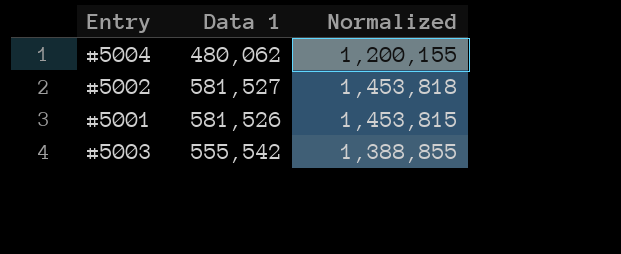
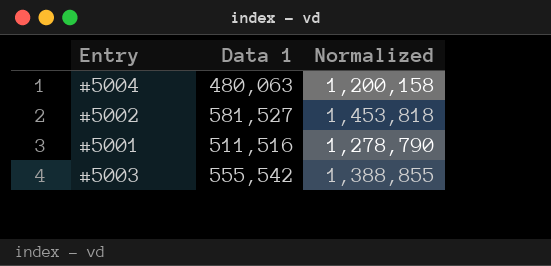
#5004 | Data 1: 480,062 -> 480,063
#5004 | Normalized: 1,200,155 -> 1,200,158
#5001 | Data 1: 581,526 -> 511,516
#5001 | Normalized: 1,453,815 -> 1,278,790

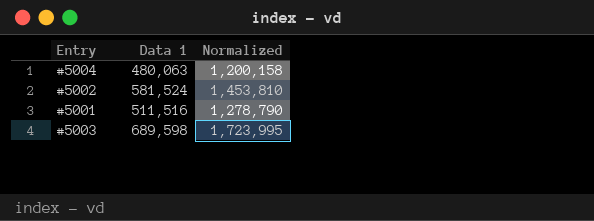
#5002 | Data 1: 581,527 -> 581,524
#5002 | Normalized: 1,453,818 -> 1,453,810
#5003 | Data 1: 555,542 -> 689,598
#5003 | Normalized: 1,388,855 -> 1,723,995

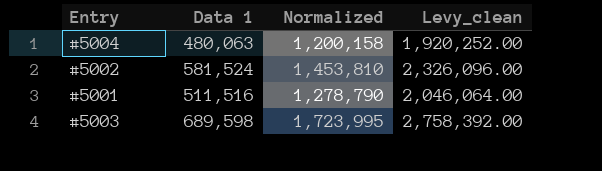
column Levy_clean | formula: none -> [Data 1] * 4

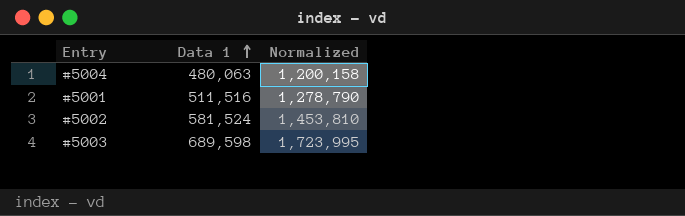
row order: none -> Data 1 ascending
column Levy_clean | formula: [Data 1] * 4 -> none

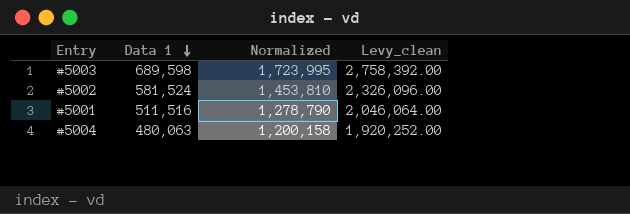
row order: Data 1 ascending -> Data 1 descending
column Levy_clean | formula: none -> [Data 1] * 4

